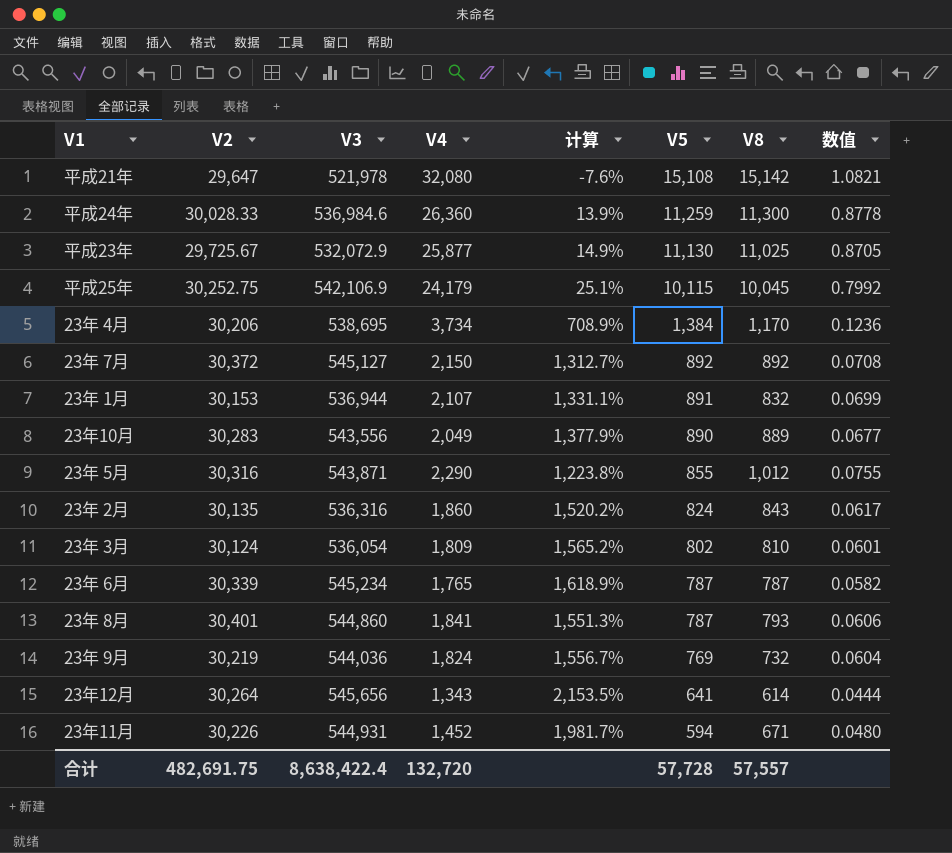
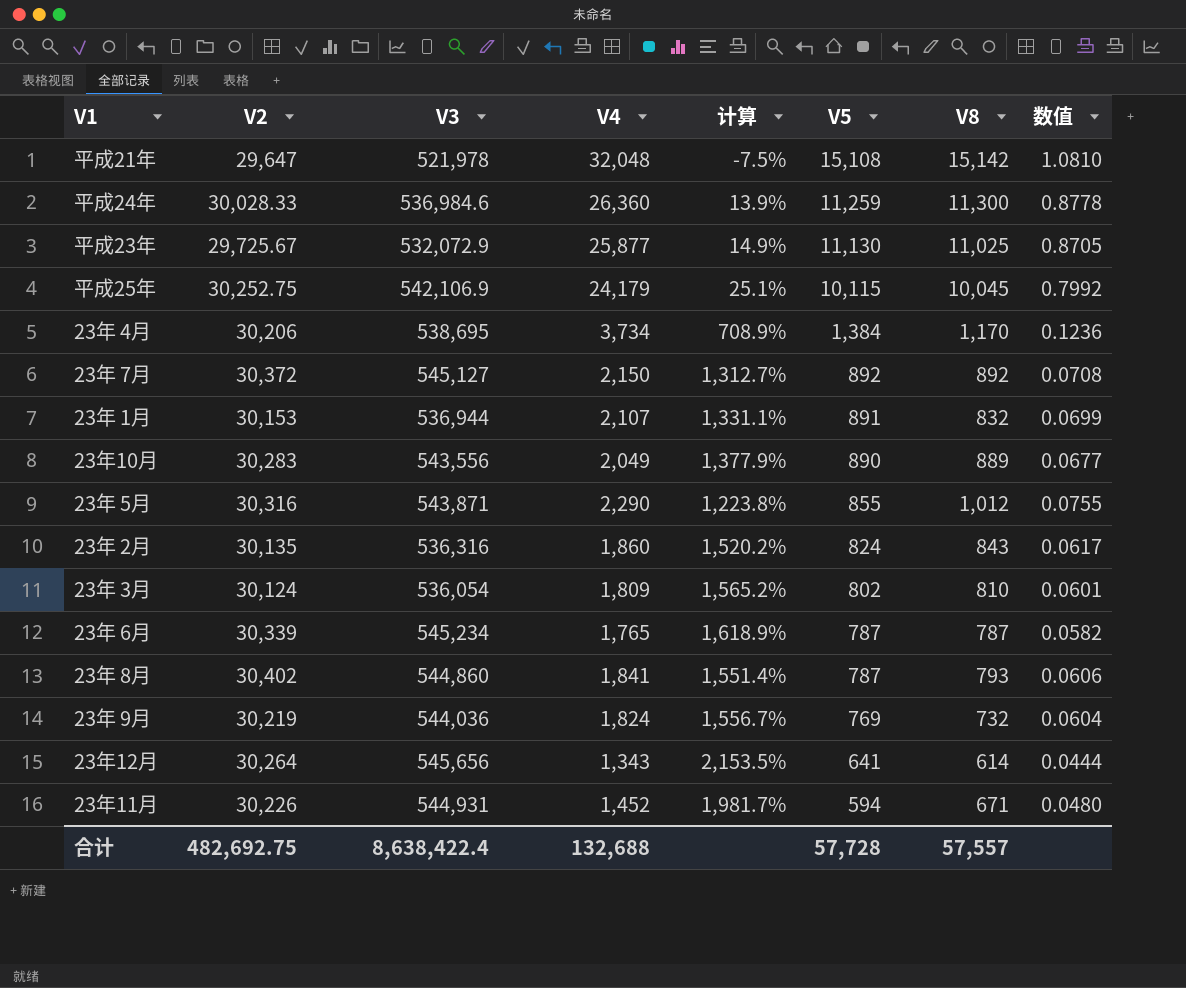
平成21年 | V4: 32,080 -> 32,048
平成21年 | 计算: -7.6% -> -7.5%
平成21年 | 数值: 1.0821 -> 1.0810
23年 8月 | V2: 30,401 -> 30,402
23年 8月 | 计算: 1,551.3% -> 1,551.4%
合计 | V2: 482,691.75 -> 482,692.75
合计 | V4: 132,720 -> 132,688

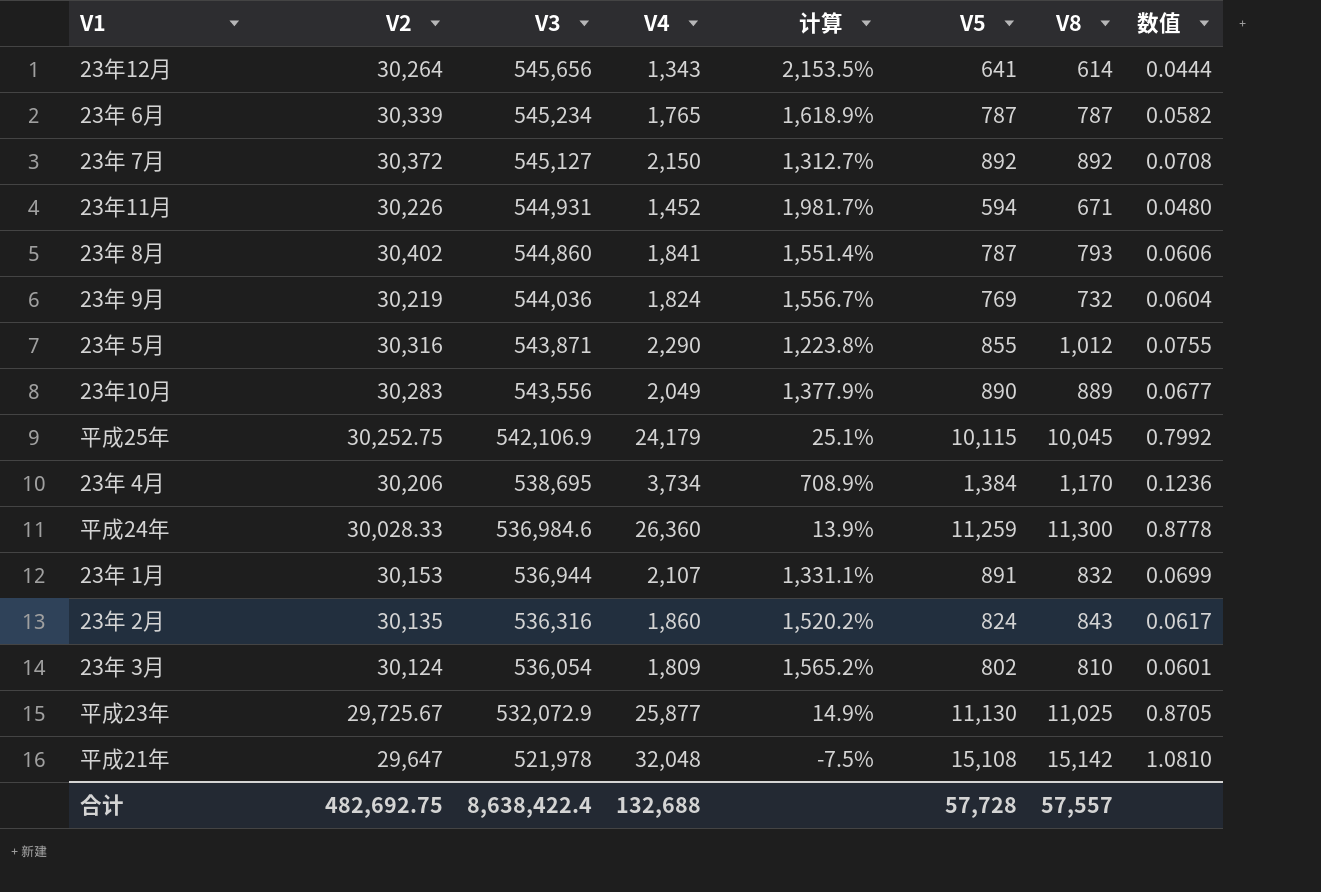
row order: V5 descending -> V3 descending

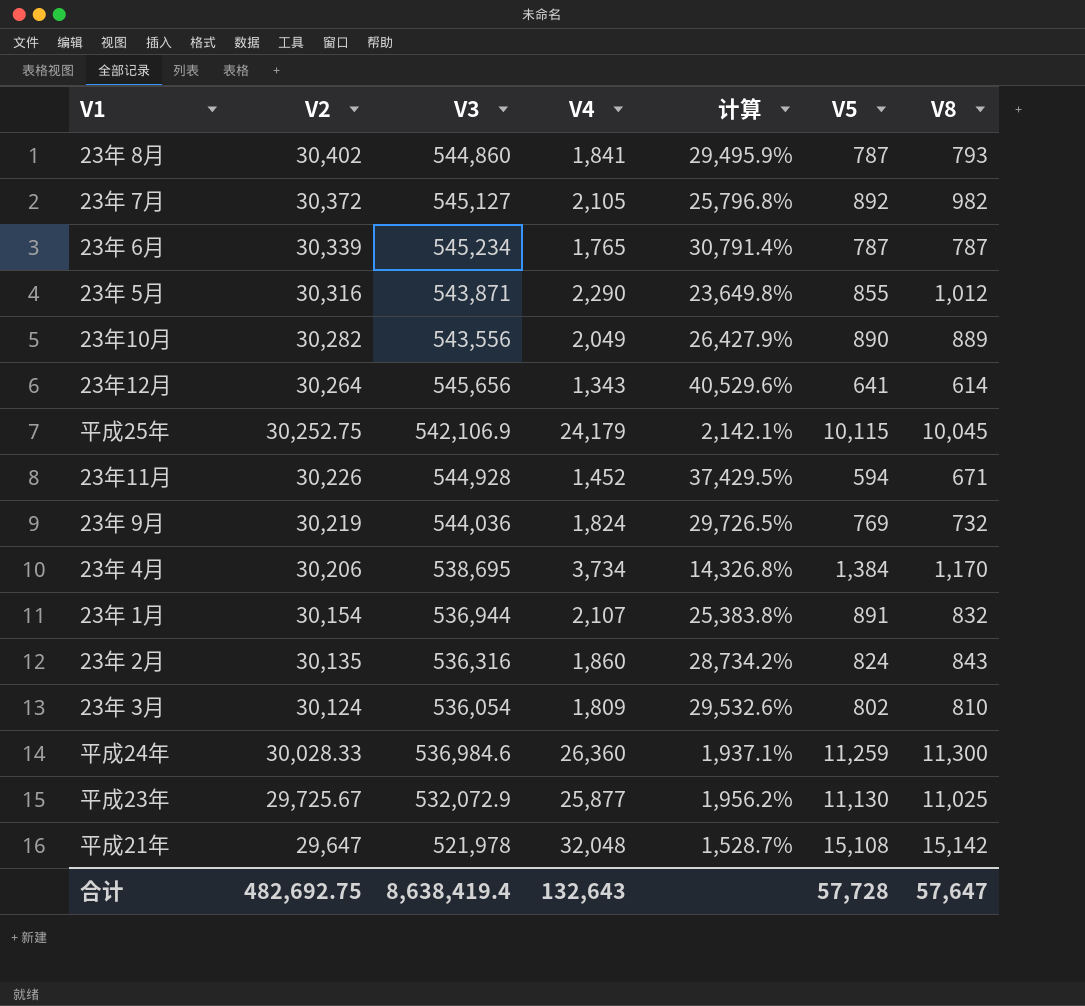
row order: V3 descending -> V2 descending
column 数值 | formula: [V4] / [V2] -> none
column 计算 | formula: ([V2] - [V4]) / [V4] -> ([V3] - [V4]) / [V4]
23年 7月 | V4: 2,150 -> 2,105
23年 7月 | V8: 892 -> 982
23年10月 | V2: 30,283 -> 30,282
23年11月 | V3: 544,931 -> 544,928
23年 1月 | V2: 30,153 -> 30,154
合计 | V3: 8,638,422.4 -> 8,638,419.4
合计 | V4: 132,688 -> 132,643
合计 | V8: 57,557 -> 57,647

